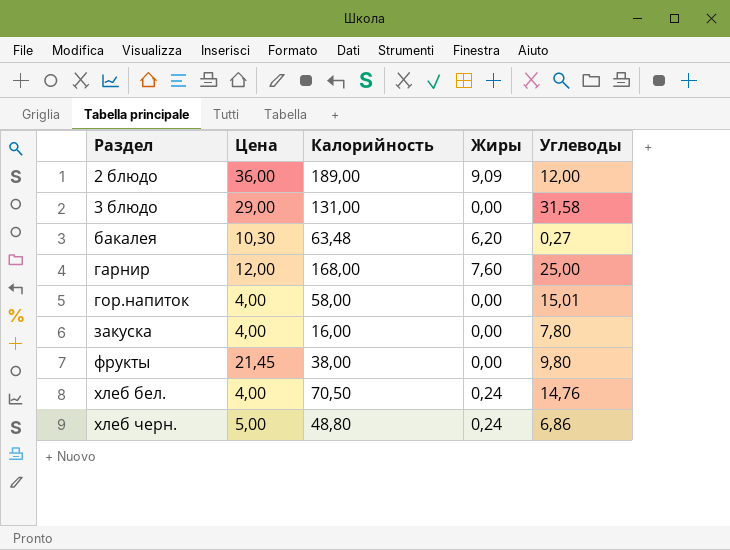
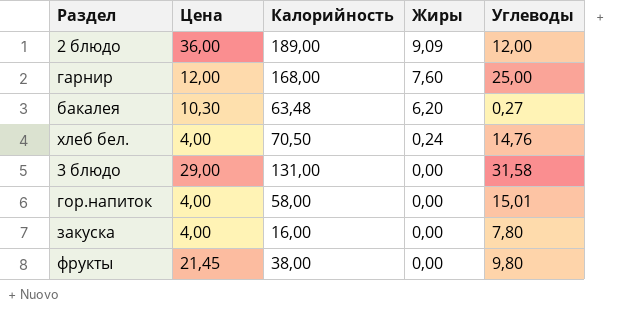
row order: Раздел ascending -> Жиры descending
row хлеб черн.: 5,00 | 48,80 | 0,24 | 6,86 -> none

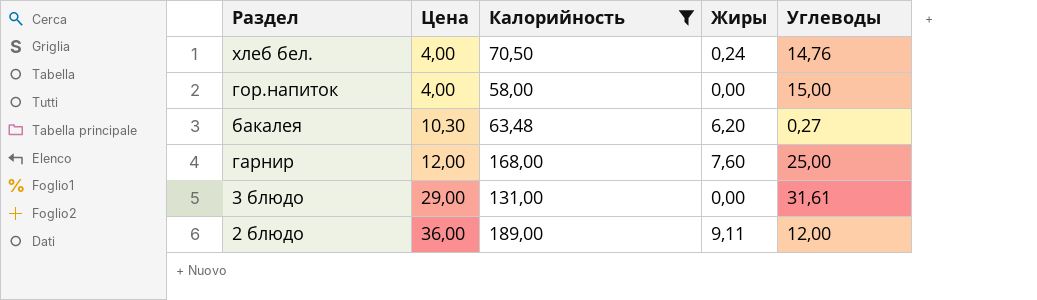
filter: none -> Калорийность >= 58,00
row order: Жиры descending -> Цена ascending
гор.напиток | Углеводы: 15,01 -> 15,00
3 блюдо | Углеводы: 31,58 -> 31,61
2 блюдо | Жиры: 9,09 -> 9,11

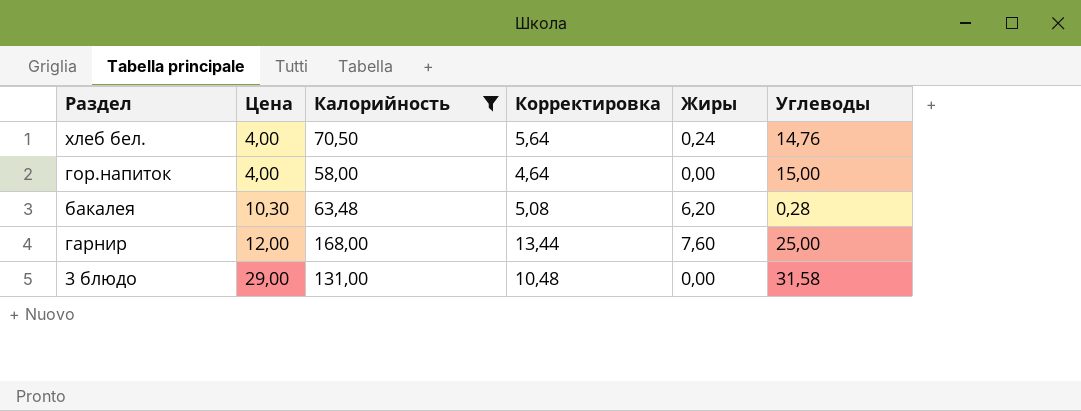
column Корректировка | formula: none -> [Калорийность] * 0,08
row 2 блюдо: 36,00 | 189,00 | 9,11 | 12,00 -> none
бакалея | Углеводы: 0,27 -> 0,28
3 блюдо | Углеводы: 31,61 -> 31,58

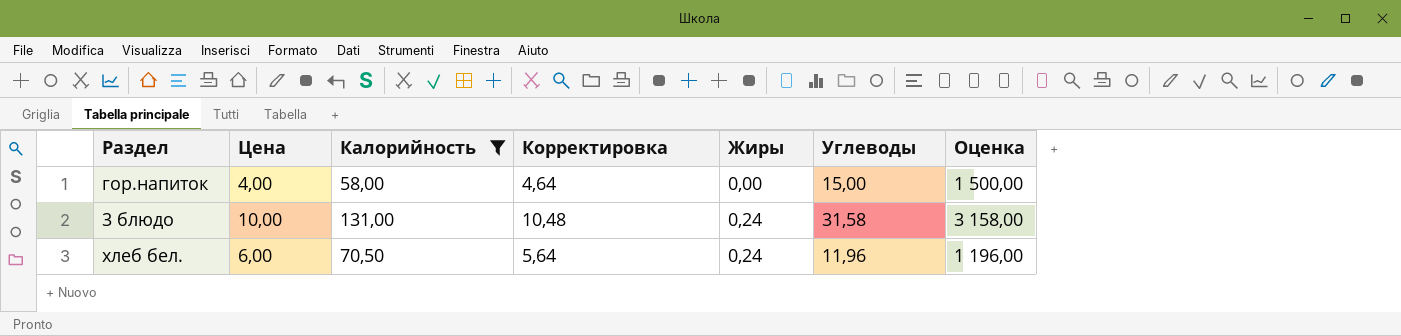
row order: Цена ascending -> Жиры ascending
column Оценка | formula: none -> [Углеводы] * 100
row бакалея: 10,30 | 63,48 | 5,08 | 6,20 | 0,28 -> none
row гарнир: 12,00 | 168,00 | 13,44 | 7,60 | 25,00 -> none
3 блюдо | Цена: 29,00 -> 10,00
3 блюдо | Жиры: 0,00 -> 0,24
хлеб бел. | Цена: 4,00 -> 6,00
хлеб бел. | Углеводы: 14,76 -> 11,96

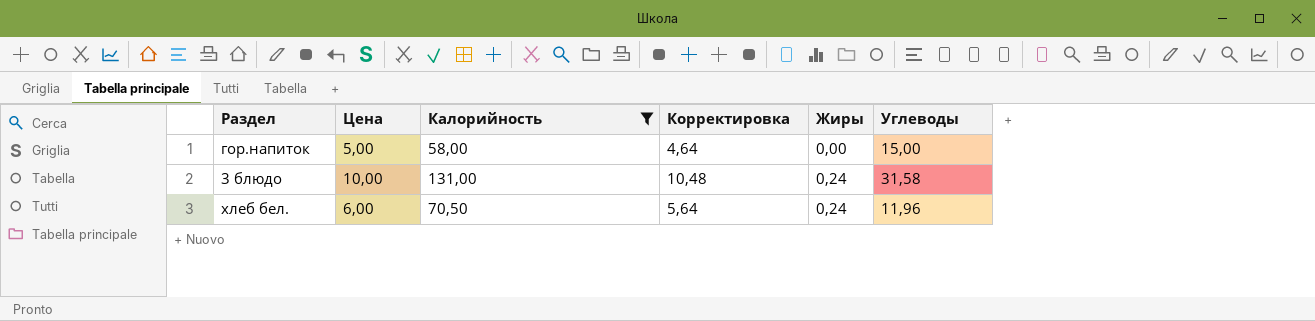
column Оценка | formula: [Углеводы] * 100 -> none
гор.напиток | Цена: 4,00 -> 5,00

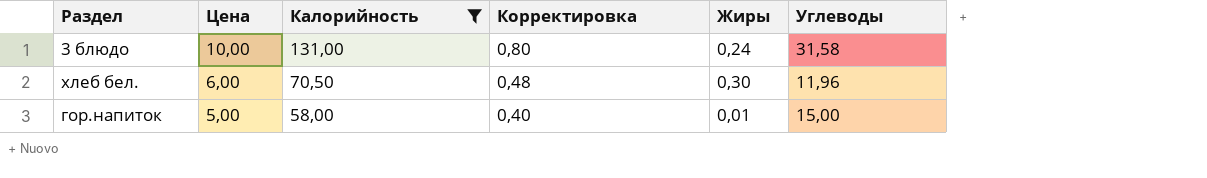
row order: Жиры ascending -> Цена descending
column Корректировка | formula: [Калорийность] * 0,08 -> [Цена] * 0,08
хлеб бел. | Жиры: 0,24 -> 0,30
гор.напиток | Жиры: 0,00 -> 0,01

